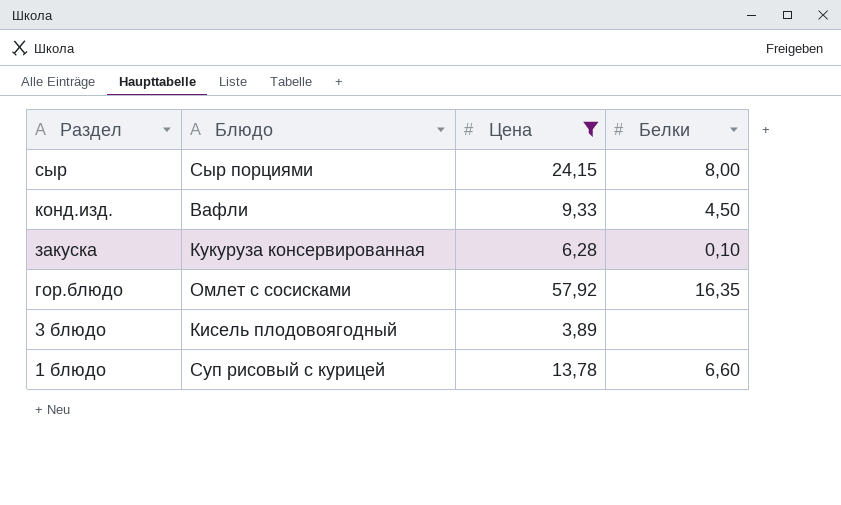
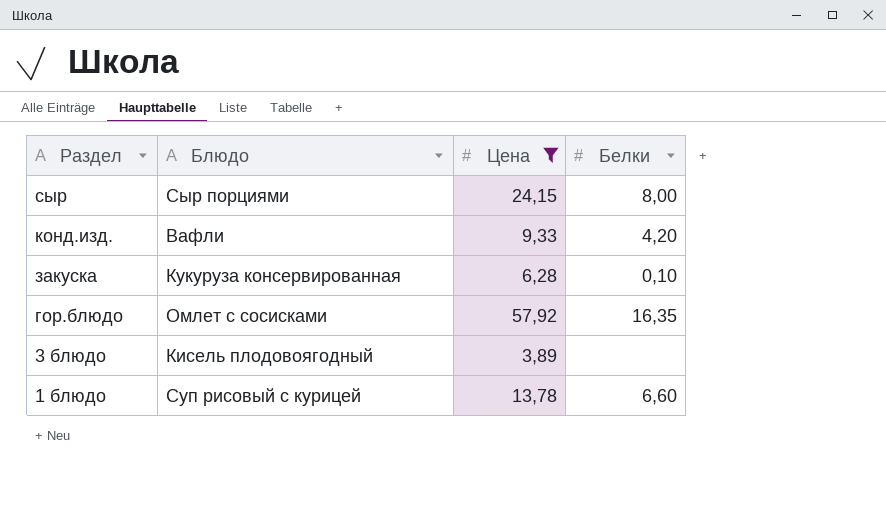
конд.изд. | Белки: 4,50 -> 4,20

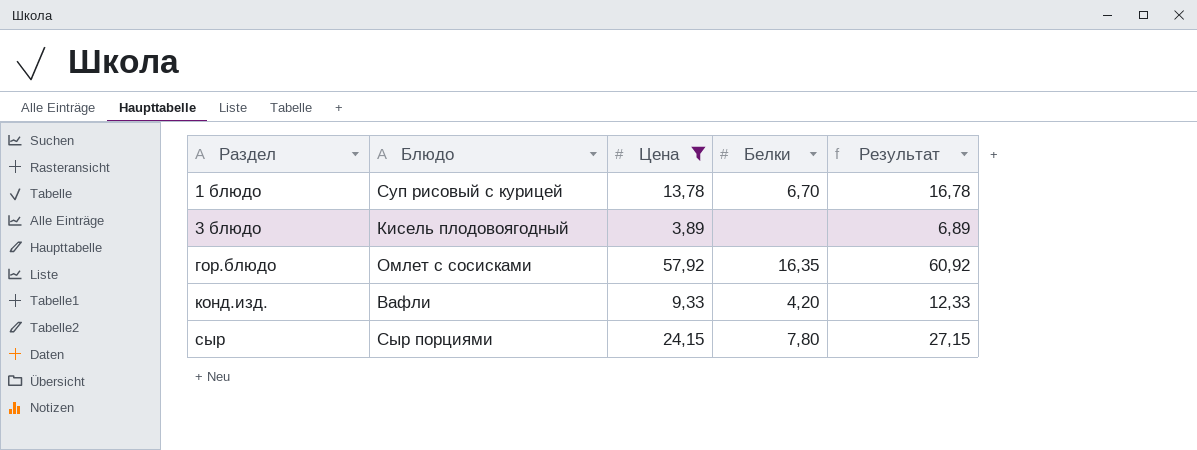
row order: Раздел descending -> Раздел ascending
column Результат | formula: none -> [Цена] + 3
row закуска: Кукуруза консервированная | 6,28 | 0,10 -> none
1 блюдо | Белки: 6,60 -> 6,70
сыр | Белки: 8,00 -> 7,80

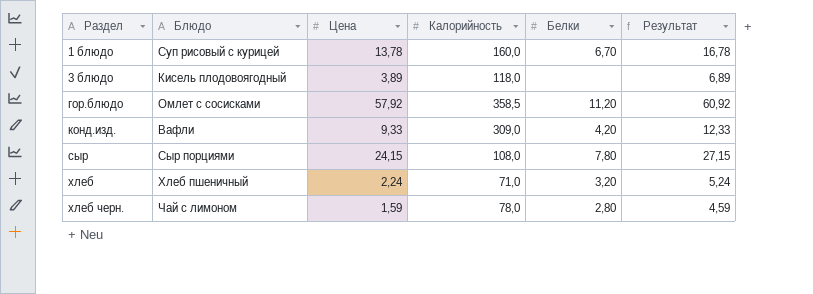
filter: Цена >= 3,89 -> none
column Калорийность | position: none -> 4
гор.блюдо | Белки: 16,35 -> 11,20

